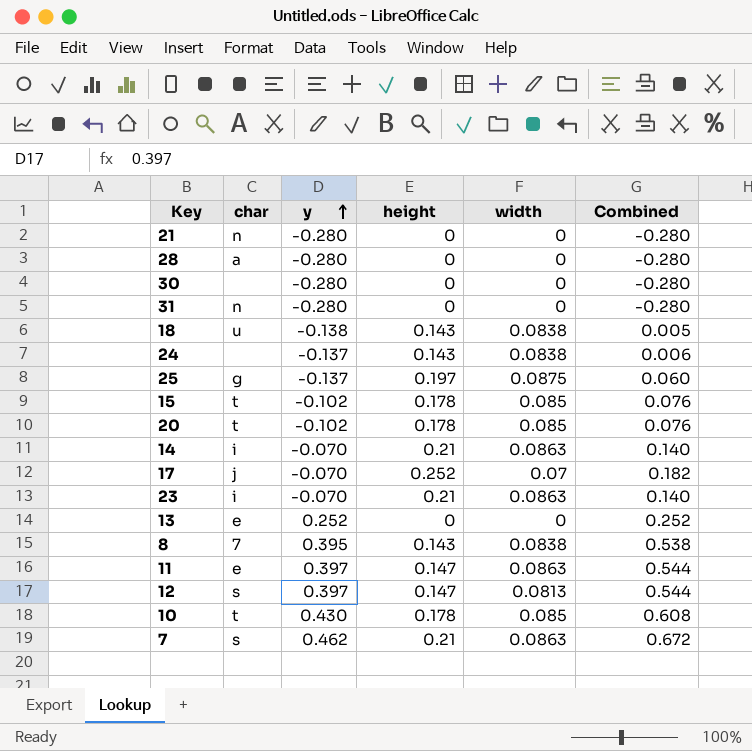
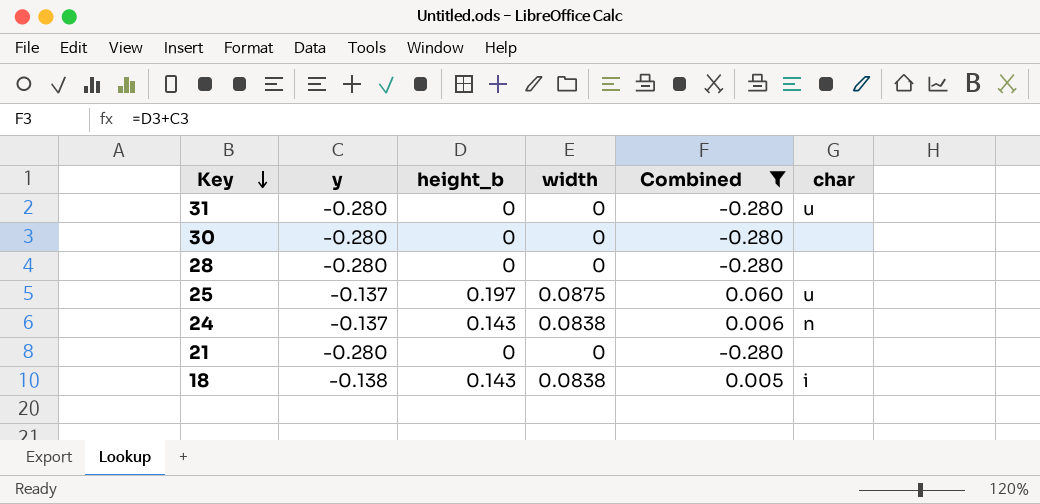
filter: none -> Combined <= 0.060
row order: y ascending -> Key descending
column name: height -> height_b
column char | position: 2 -> 6
31 | char: n -> u
28 | char: a -> none
25 | char: g -> u
24 | char: none -> n
21 | char: n -> none
18 | char: u -> i

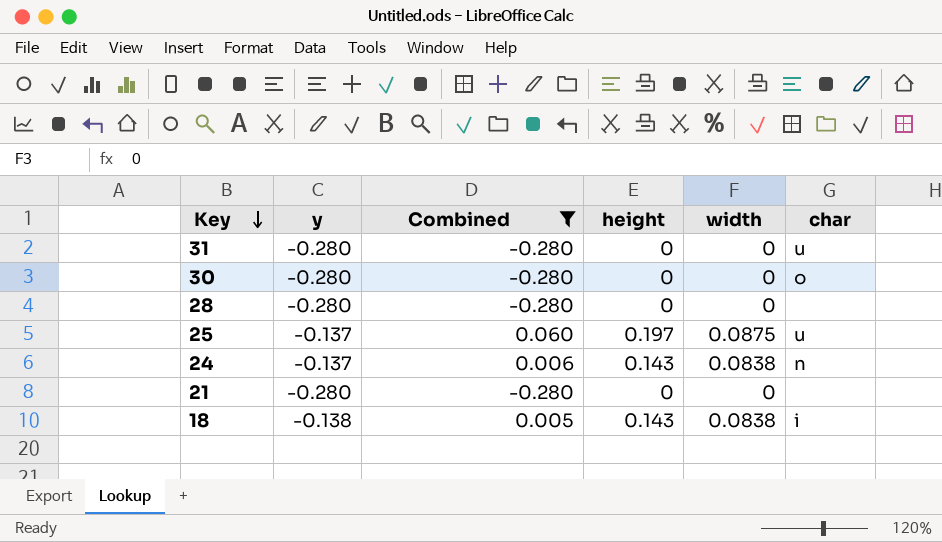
column Combined | position: 5 -> 3
column name: height_b -> height
30 | char: none -> o

